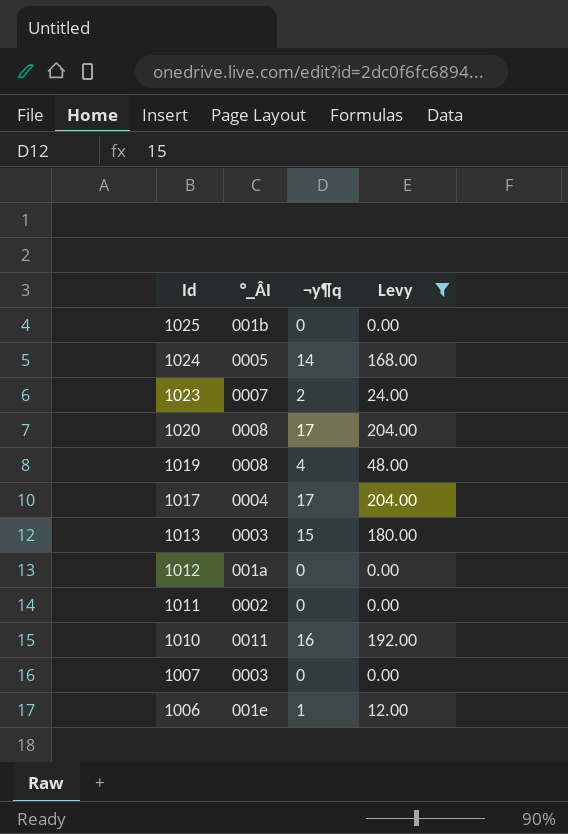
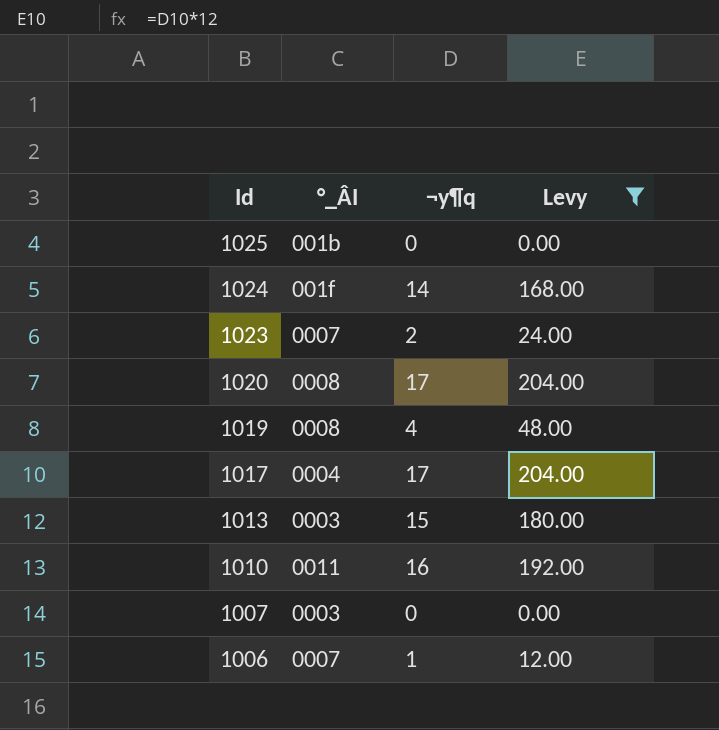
row 1012: 001a | 0 | 0.00 -> none
row 1011: 0002 | 0 | 0.00 -> none
1024 | °_ÂI: 0005 -> 001f
1006 | °_ÂI: 001e -> 0007

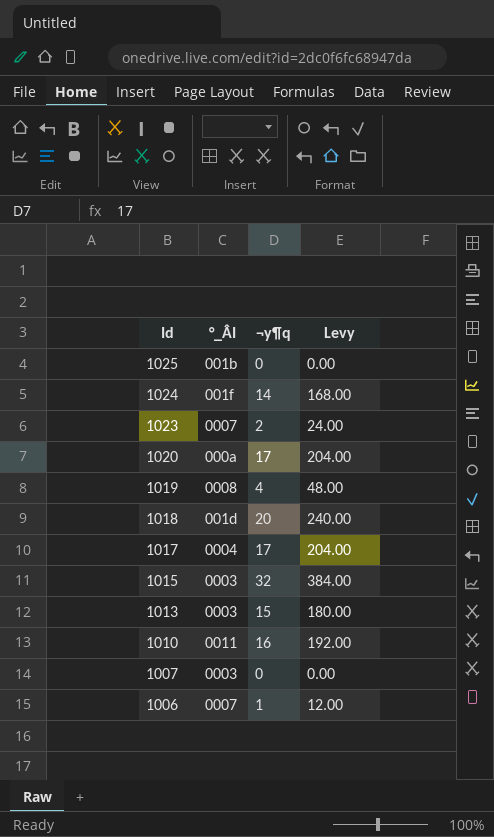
filter: Levy <= 204.00 -> none
1020 | °_ÂI: 0008 -> 000a

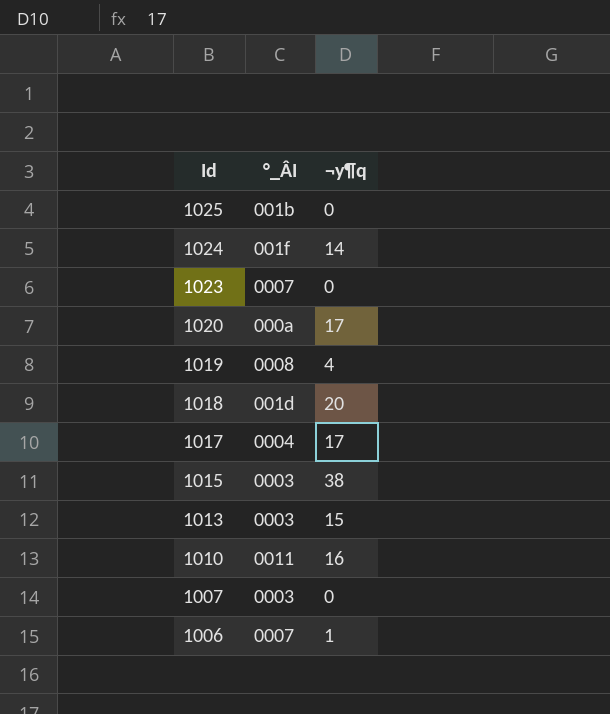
column Levy | formula: [¬y¶q] * 12 -> none
1023 | ¬y¶q: 2 -> 0
1015 | ¬y¶q: 32 -> 38

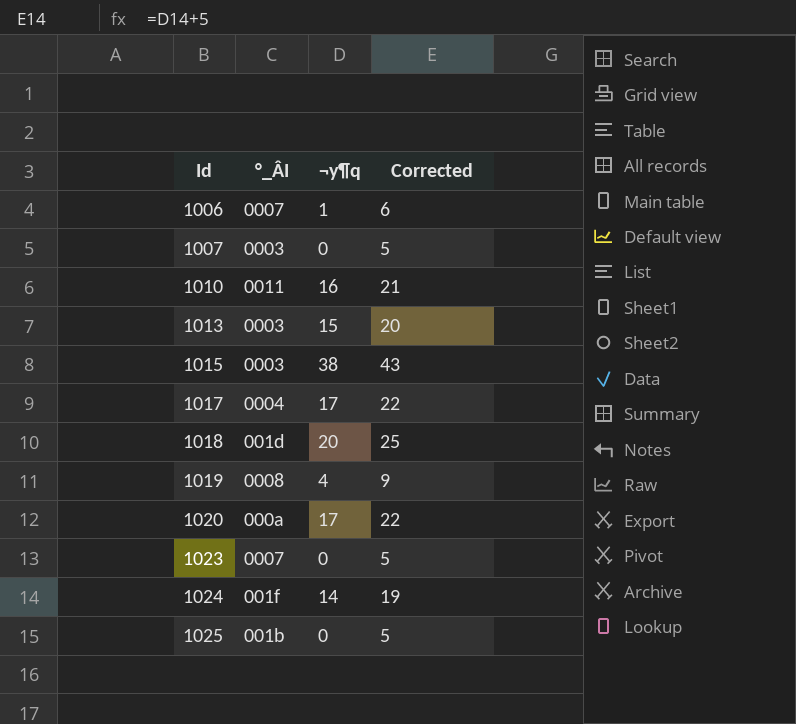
row order: Id descending -> Id ascending
column Corrected | formula: none -> [¬y¶q] + 5

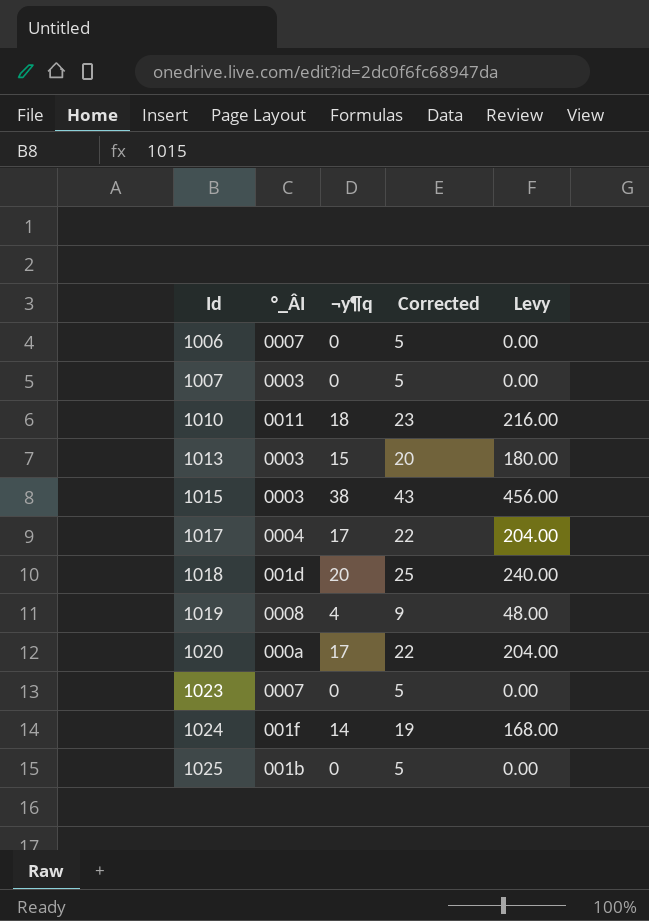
column Levy | formula: none -> [¬y¶q] * 12
1006 | ¬y¶q: 1 -> 0
1006 | Corrected: 6 -> 5
1010 | ¬y¶q: 16 -> 18
1010 | Corrected: 21 -> 23

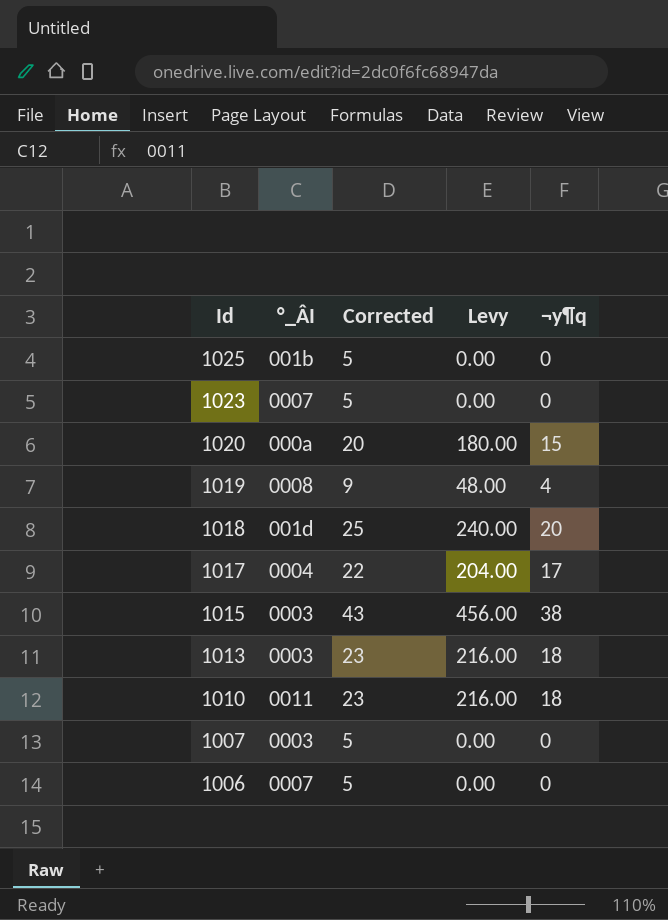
row order: Id ascending -> Id descending
column ¬y¶q | position: 3 -> 5
row 1024: 001f | 14 | 19 | 168.00 -> none
1020 | Corrected: 22 -> 20
1020 | Levy: 204.00 -> 180.00
1020 | ¬y¶q: 17 -> 15
1013 | Corrected: 20 -> 23
1013 | Levy: 180.00 -> 216.00
1013 | ¬y¶q: 15 -> 18

